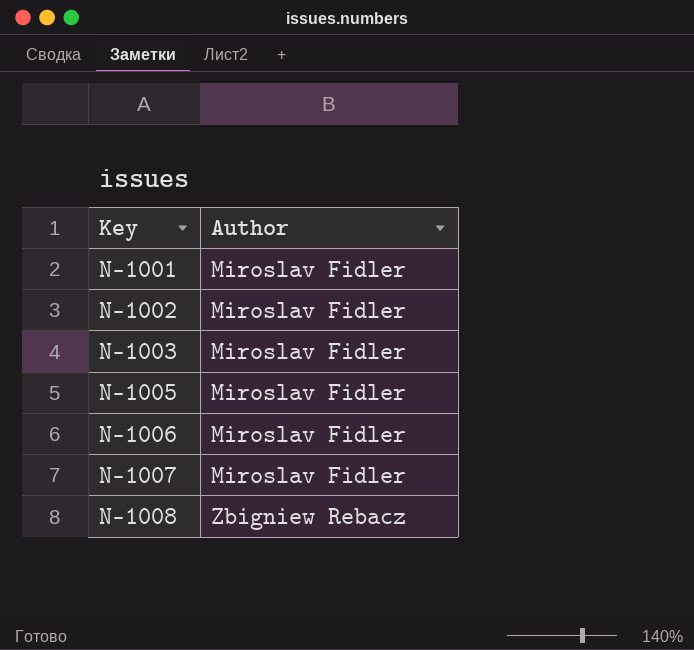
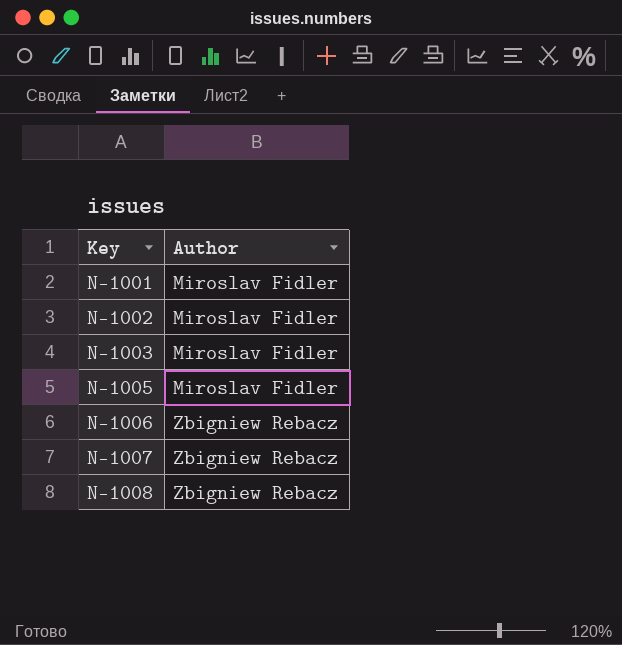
N-1006 | Author: Miroslav Fidler -> Zbigniew Rebacz
N-1007 | Author: Miroslav Fidler -> Zbigniew Rebacz

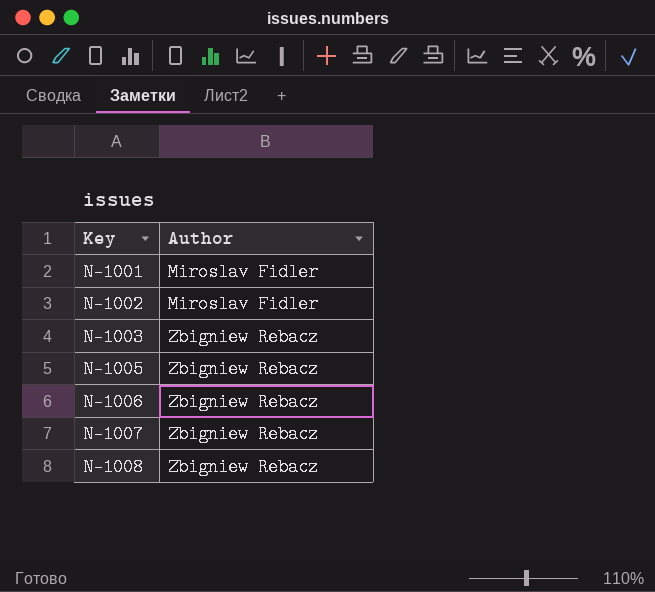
N-1003 | Author: Miroslav Fidler -> Zbigniew Rebacz
N-1005 | Author: Miroslav Fidler -> Zbigniew Rebacz

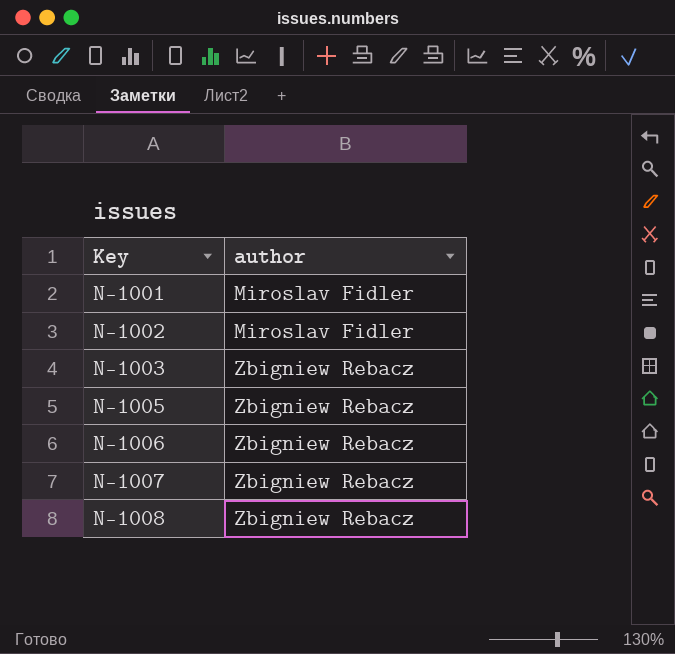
column name: Author -> author

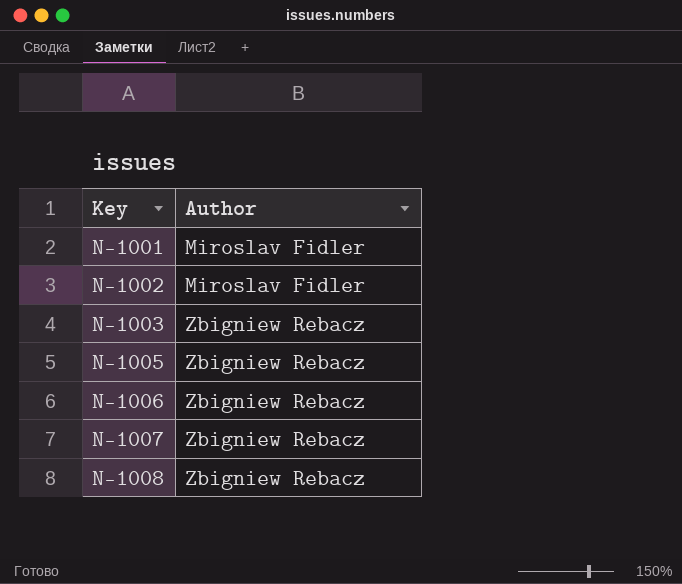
column name: author -> Author

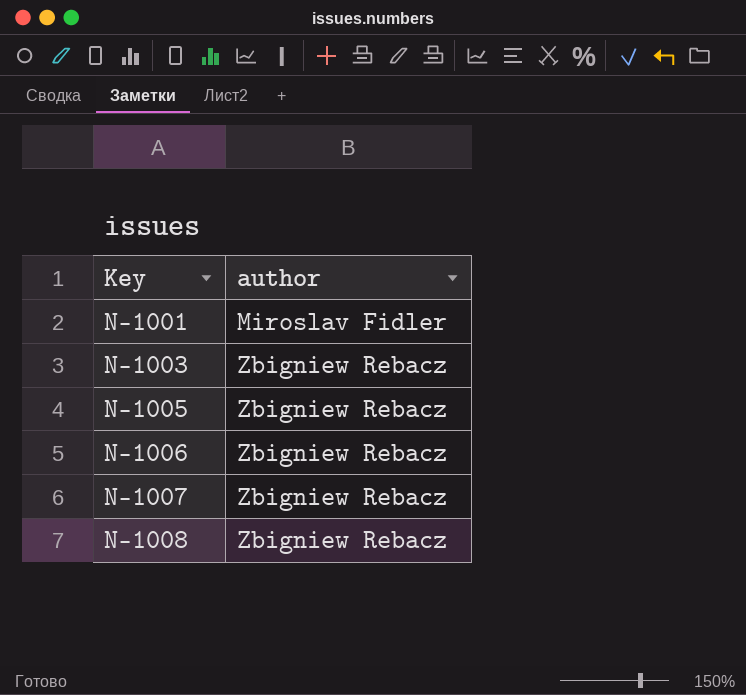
column name: Author -> author
row N-1002: Miroslav Fidler -> none

